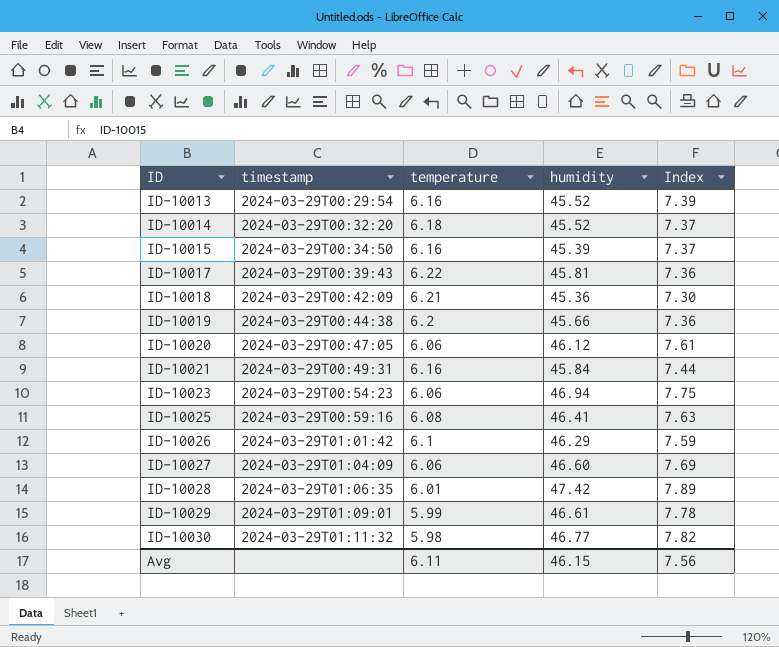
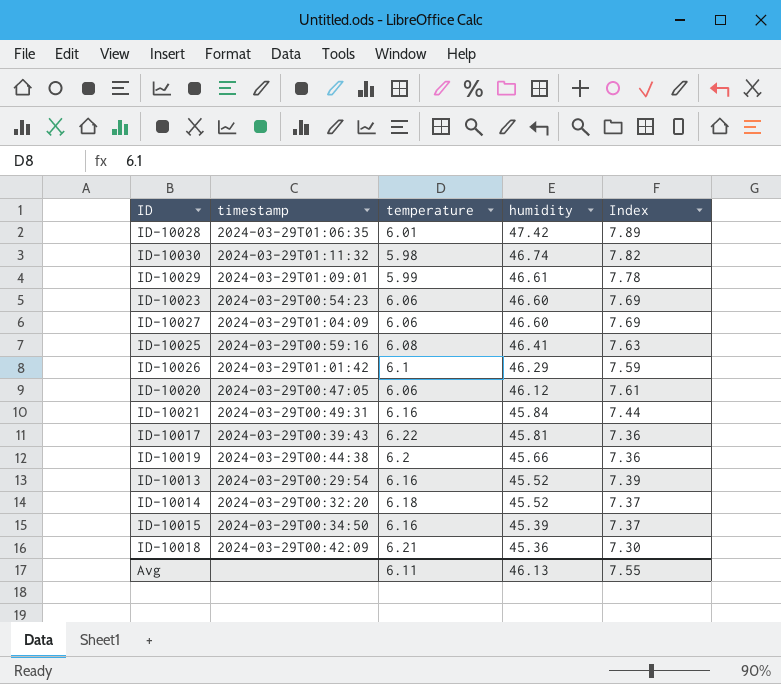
row order: ID ascending -> humidity descending
ID-10030 | humidity: 46.77 -> 46.74
ID-10023 | humidity: 46.94 -> 46.60
ID-10023 | Index: 7.75 -> 7.69
Avg | humidity: 46.15 -> 46.13
Avg | Index: 7.56 -> 7.55

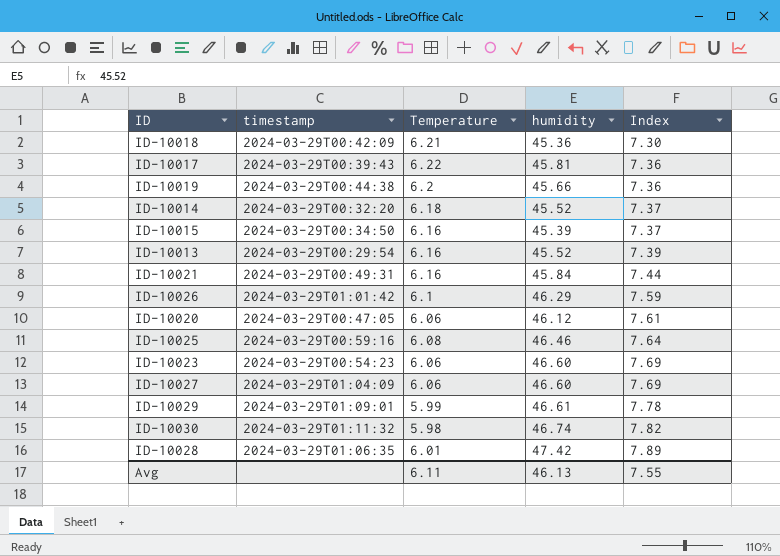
row order: humidity descending -> Index ascending
column name: temperature -> Temperature
ID-10025 | humidity: 46.41 -> 46.46
ID-10025 | Index: 7.63 -> 7.64

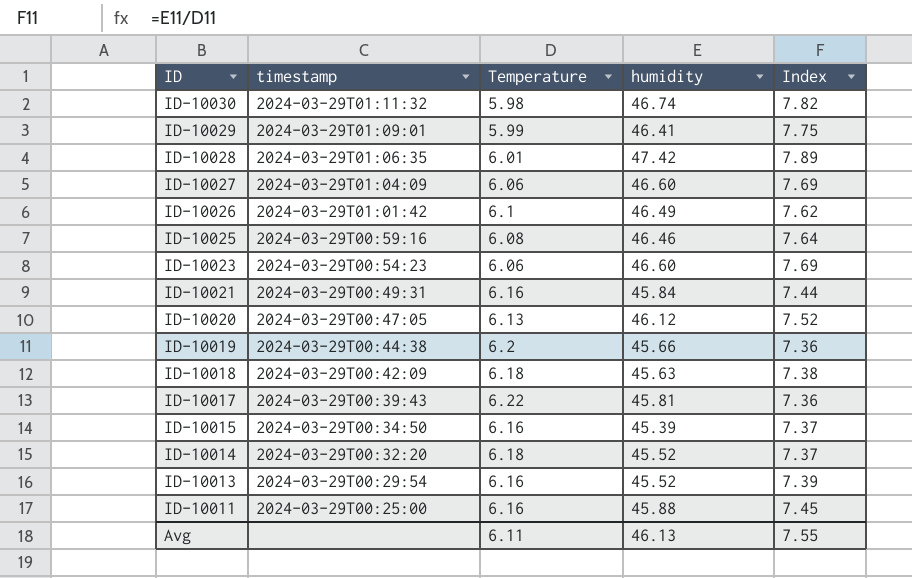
row order: Index ascending -> ID descending
ID-10029 | humidity: 46.61 -> 46.41
ID-10029 | Index: 7.78 -> 7.75
ID-10026 | humidity: 46.29 -> 46.49
ID-10026 | Index: 7.59 -> 7.62
ID-10020 | Temperature: 6.06 -> 6.13
ID-10020 | Index: 7.61 -> 7.52
ID-10018 | Temperature: 6.21 -> 6.18
ID-10018 | humidity: 45.36 -> 45.63
ID-10018 | Index: 7.30 -> 7.38
row ID-10011: none -> 2024-03-29T00:25:00 | 6.16 | 45.88 | 7.45

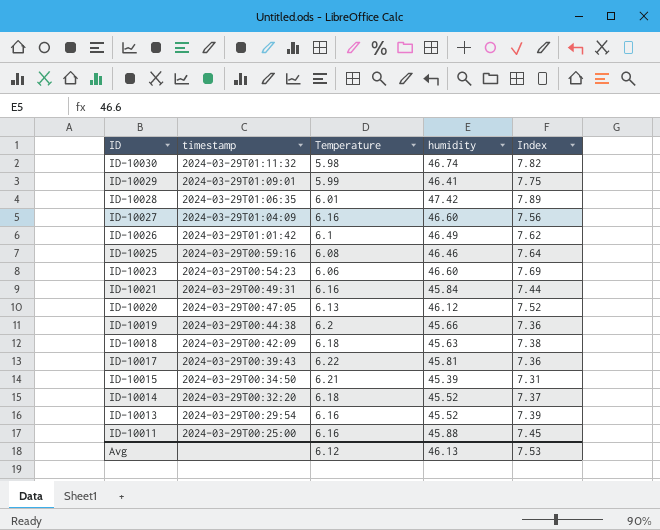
ID-10027 | Temperature: 6.06 -> 6.16
ID-10027 | Index: 7.69 -> 7.56
ID-10015 | Temperature: 6.16 -> 6.21
ID-10015 | Index: 7.37 -> 7.31
Avg | Temperature: 6.11 -> 6.12
Avg | Index: 7.55 -> 7.53

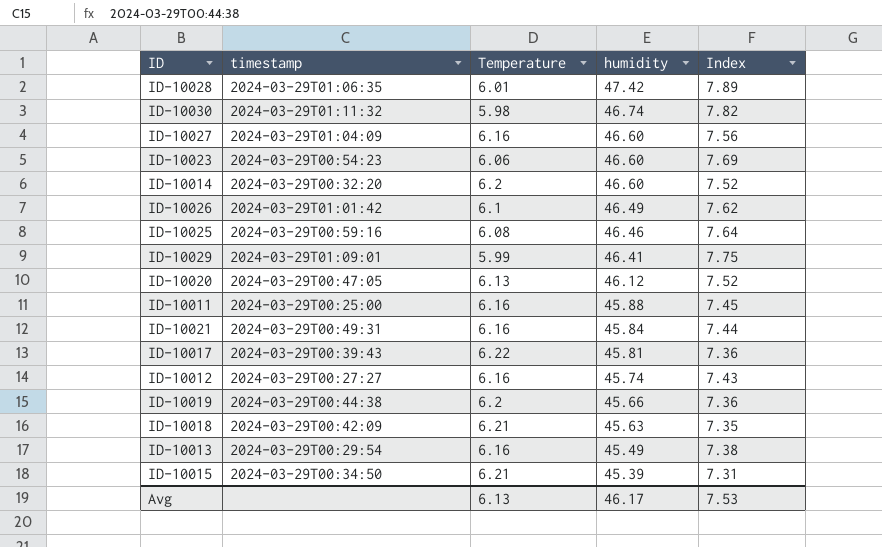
row order: ID descending -> humidity descending
ID-10014 | Temperature: 6.18 -> 6.2
ID-10014 | humidity: 45.52 -> 46.60
ID-10014 | Index: 7.37 -> 7.52
row ID-10012: none -> 2024-03-29T00:27:27 | 6.16 | 45.74 | 7.43
ID-10018 | Temperature: 6.18 -> 6.21
ID-10018 | Index: 7.38 -> 7.35
ID-10013 | humidity: 45.52 -> 45.49
ID-10013 | Index: 7.39 -> 7.38
Avg | Temperature: 6.12 -> 6.13
Avg | humidity: 46.13 -> 46.17

